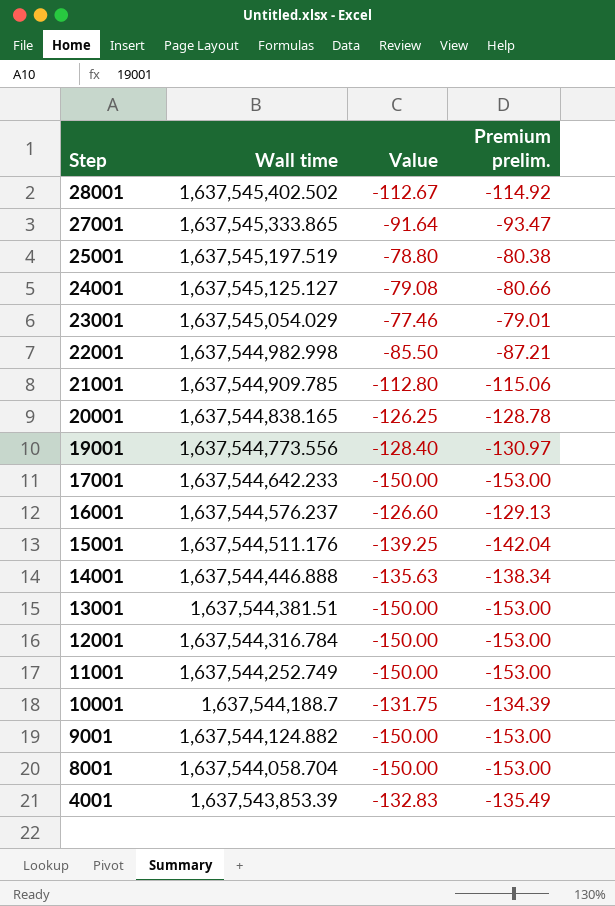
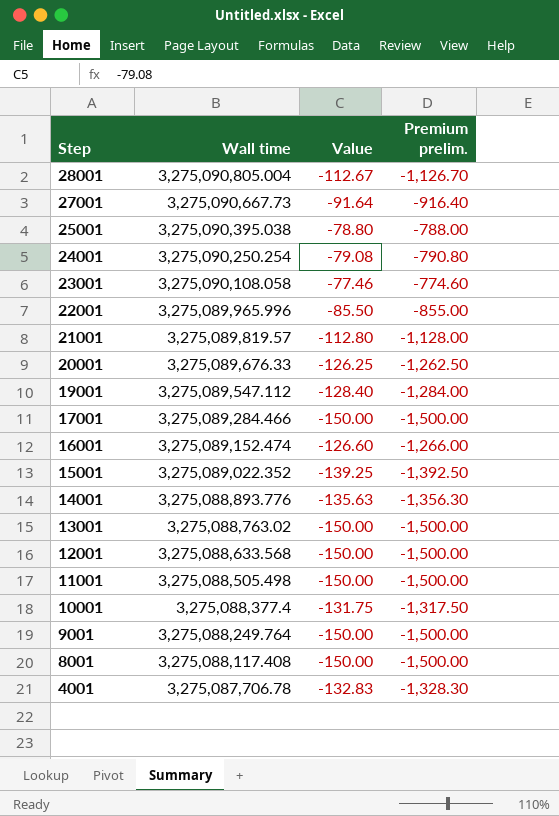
column Premium prelim. | formula: [Value] * 1.02 -> [Value] * 10
28001 | Wall time: 1,637,545,402.502 -> 3,275,090,805.004
27001 | Wall time: 1,637,545,333.865 -> 3,275,090,667.73
25001 | Wall time: 1,637,545,197.519 -> 3,275,090,395.038
24001 | Wall time: 1,637,545,125.127 -> 3,275,090,250.254
23001 | Wall time: 1,637,545,054.029 -> 3,275,090,108.058
22001 | Wall time: 1,637,544,982.998 -> 3,275,089,965.996
21001 | Wall time: 1,637,544,909.785 -> 3,275,089,819.57
20001 | Wall time: 1,637,544,838.165 -> 3,275,089,676.33
19001 | Wall time: 1,637,544,773.556 -> 3,275,089,547.112
17001 | Wall time: 1,637,544,642.233 -> 3,275,089,284.466
16001 | Wall time: 1,637,544,576.237 -> 3,275,089,152.474
15001 | Wall time: 1,637,544,511.176 -> 3,275,089,022.352
14001 | Wall time: 1,637,544,446.888 -> 3,275,088,893.776
13001 | Wall time: 1,637,544,381.51 -> 3,275,088,763.02
12001 | Wall time: 1,637,544,316.784 -> 3,275,088,633.568
11001 | Wall time: 1,637,544,252.749 -> 3,275,088,505.498
10001 | Wall time: 1,637,544,188.7 -> 3,275,088,377.4
9001 | Wall time: 1,637,544,124.882 -> 3,275,088,249.764
8001 | Wall time: 1,637,544,058.704 -> 3,275,088,117.408
4001 | Wall time: 1,637,543,853.39 -> 3,275,087,706.78

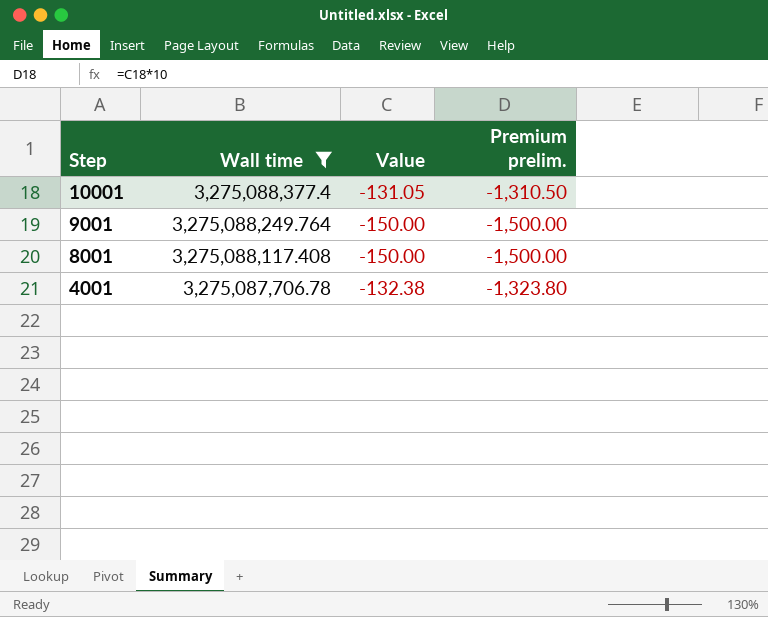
filter: none -> Wall time <= 3,275,088,377.4
10001 | Value: -131.75 -> -131.05
10001 | Premium prelim.: -1,317.50 -> -1,310.50
4001 | Value: -132.83 -> -132.38
4001 | Premium prelim.: -1,328.30 -> -1,323.80

